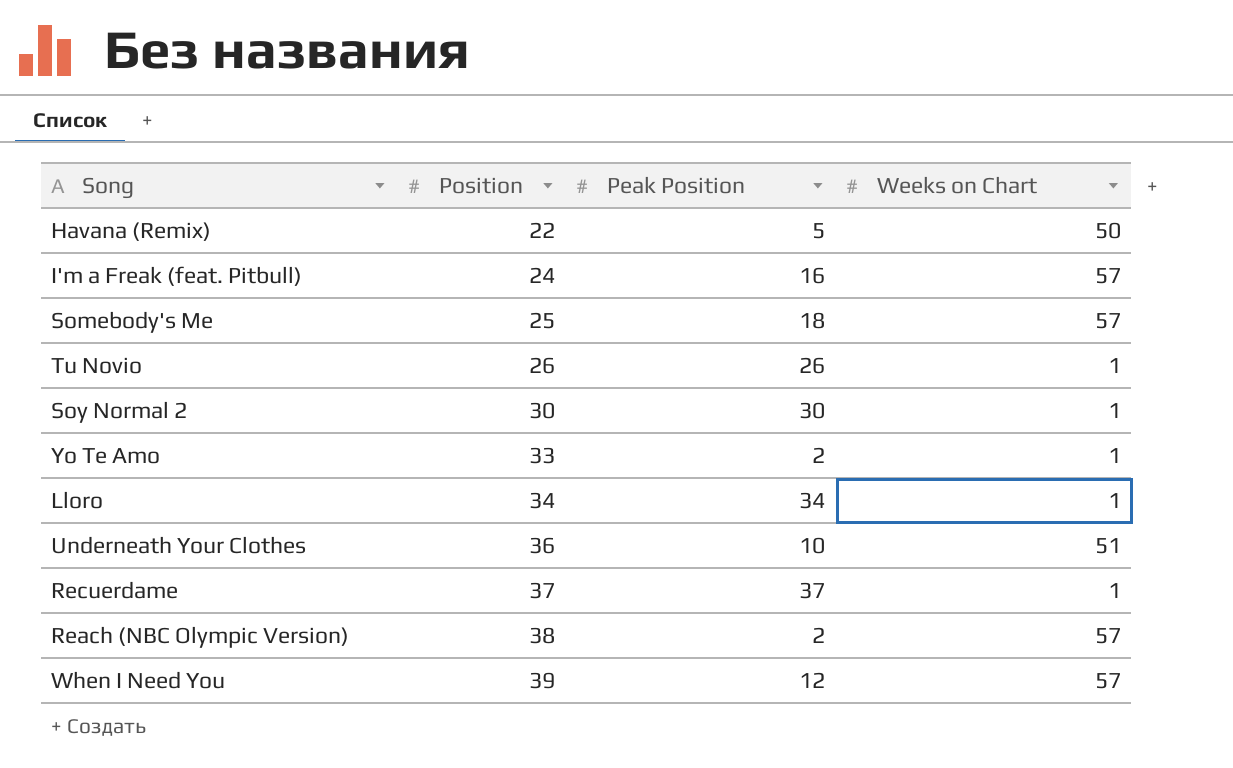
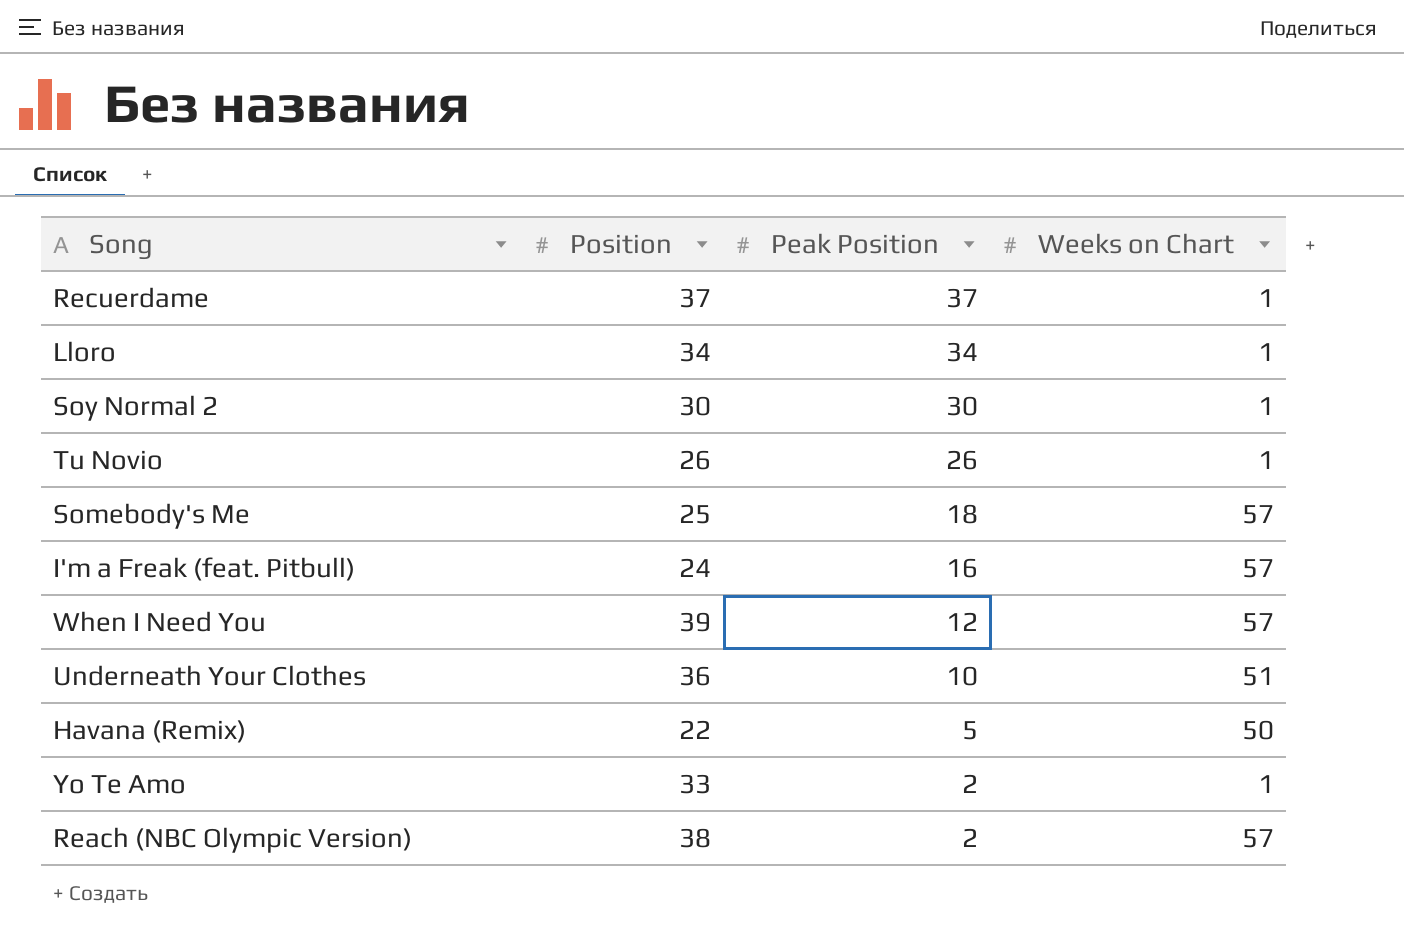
row order: Position ascending -> Peak Position descending

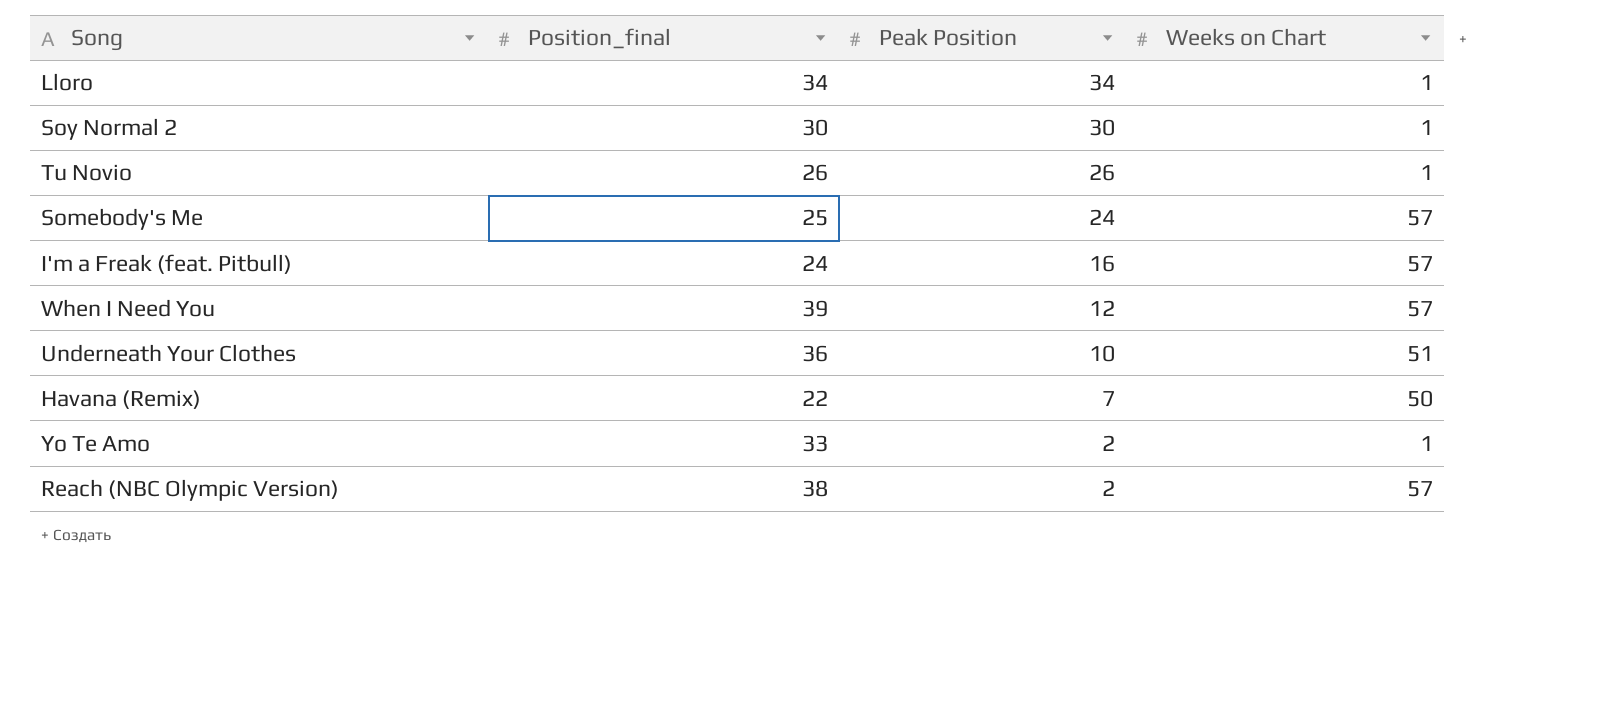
column name: Position -> Position_final
row Recuerdame: 37 | 37 | 1 -> none
Somebody's Me | Peak Position: 18 -> 24
Havana (Remix) | Peak Position: 5 -> 7

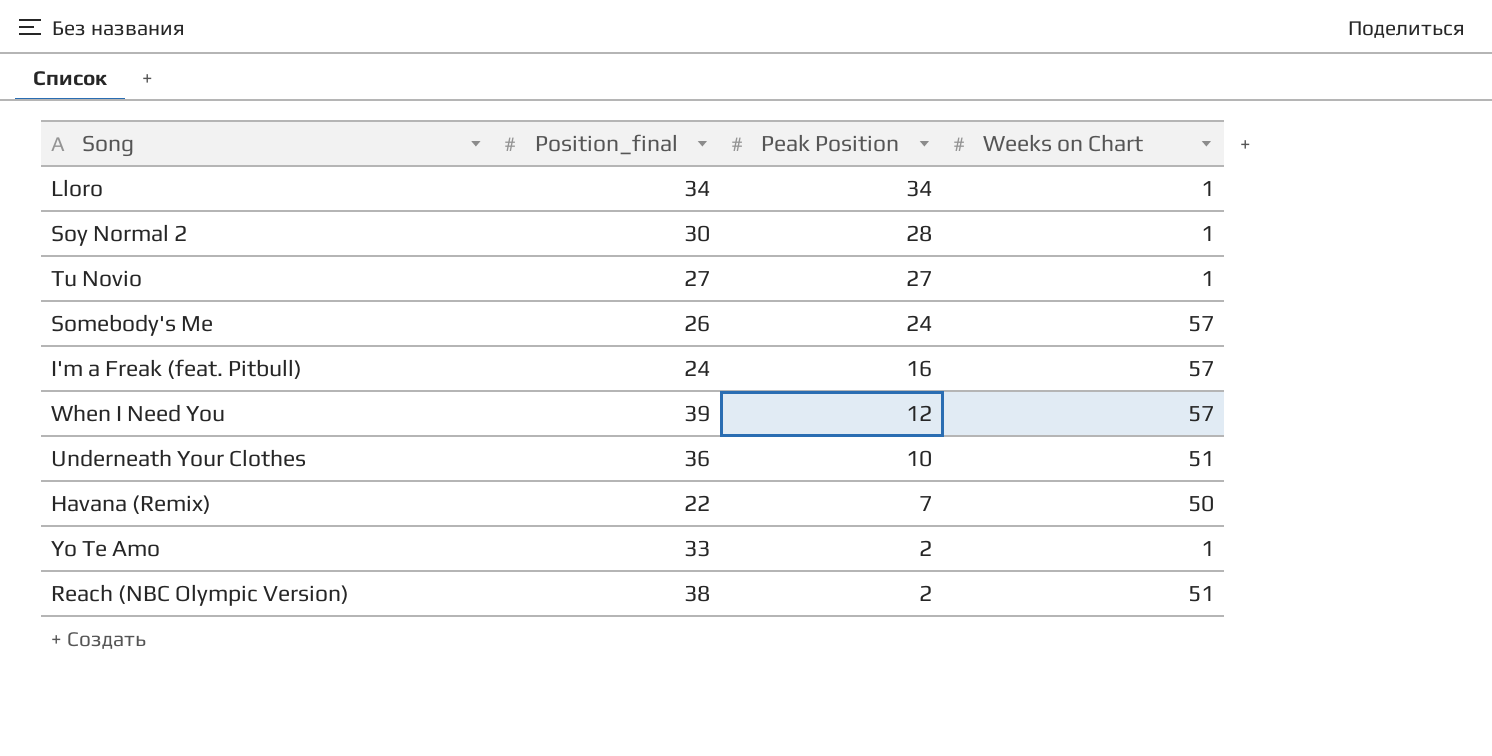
Soy Normal 2 | Peak Position: 30 -> 28
Tu Novio | Position_final: 26 -> 27
Tu Novio | Peak Position: 26 -> 27
Somebody's Me | Position_final: 25 -> 26
Reach (NBC Olympic Version) | Weeks on Chart: 57 -> 51

